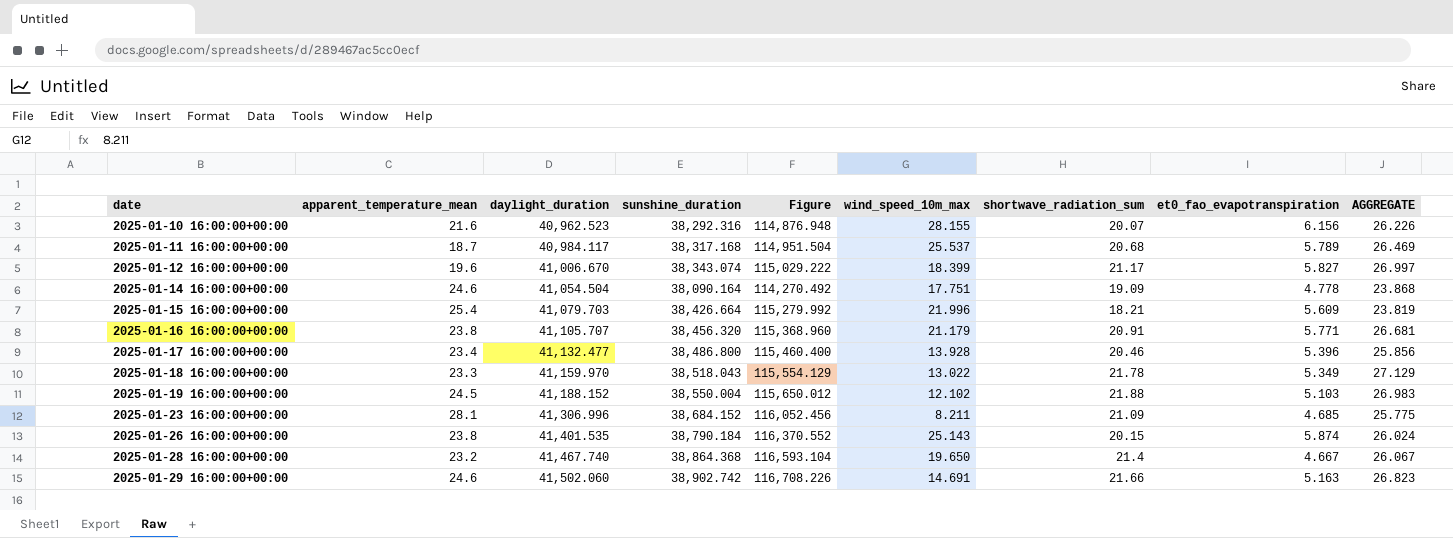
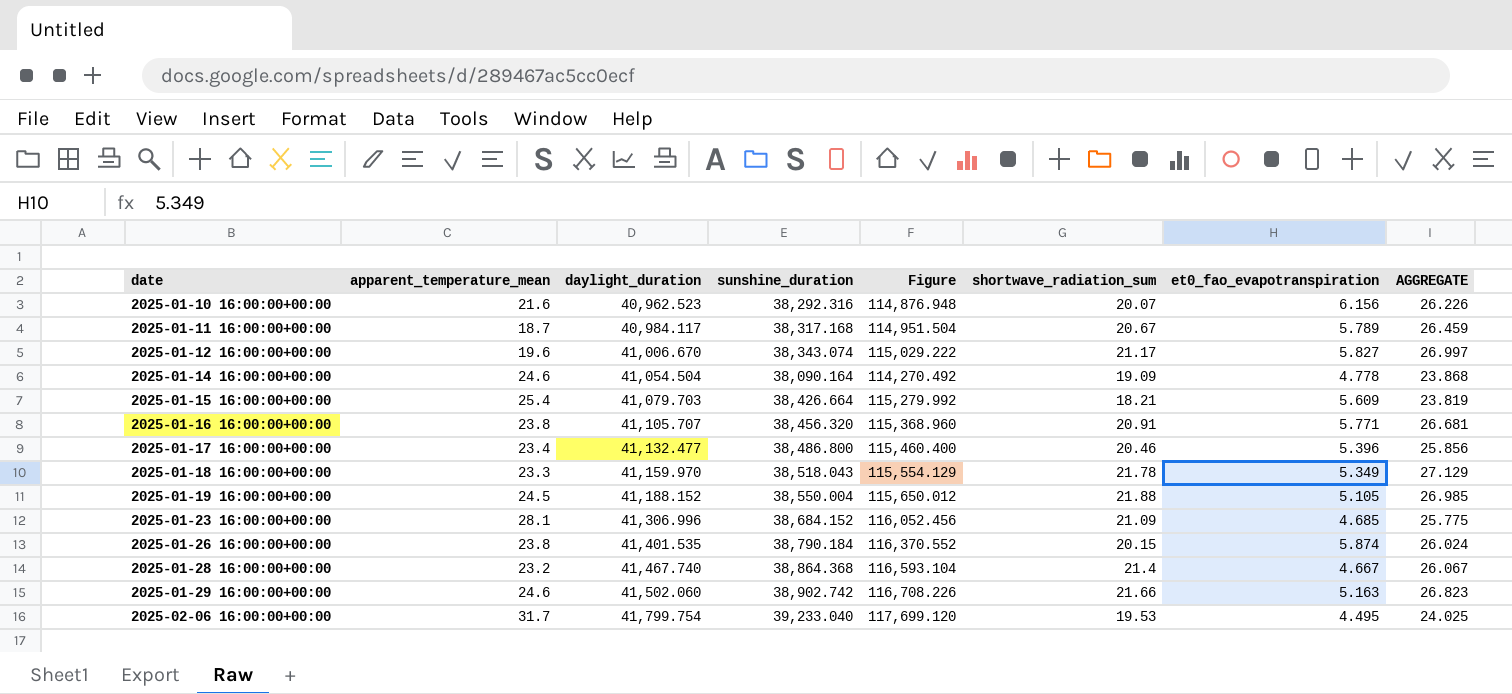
column wind_speed_10m_max | position: 6 -> none
2025-01-11 16:00:00+00:00 | shortwave_radiation_sum: 20.68 -> 20.67
2025-01-11 16:00:00+00:00 | AGGREGATE: 26.469 -> 26.459
2025-01-19 16:00:00+00:00 | et0_fao_evapotranspiration: 5.103 -> 5.105
2025-01-19 16:00:00+00:00 | AGGREGATE: 26.983 -> 26.985
row 2025-02-06 16:00:00+00:00: none -> 31.7 | 41,799.754 | 39,233.040 | 117,699.120 | 19.53 | 4.495 | 24.025

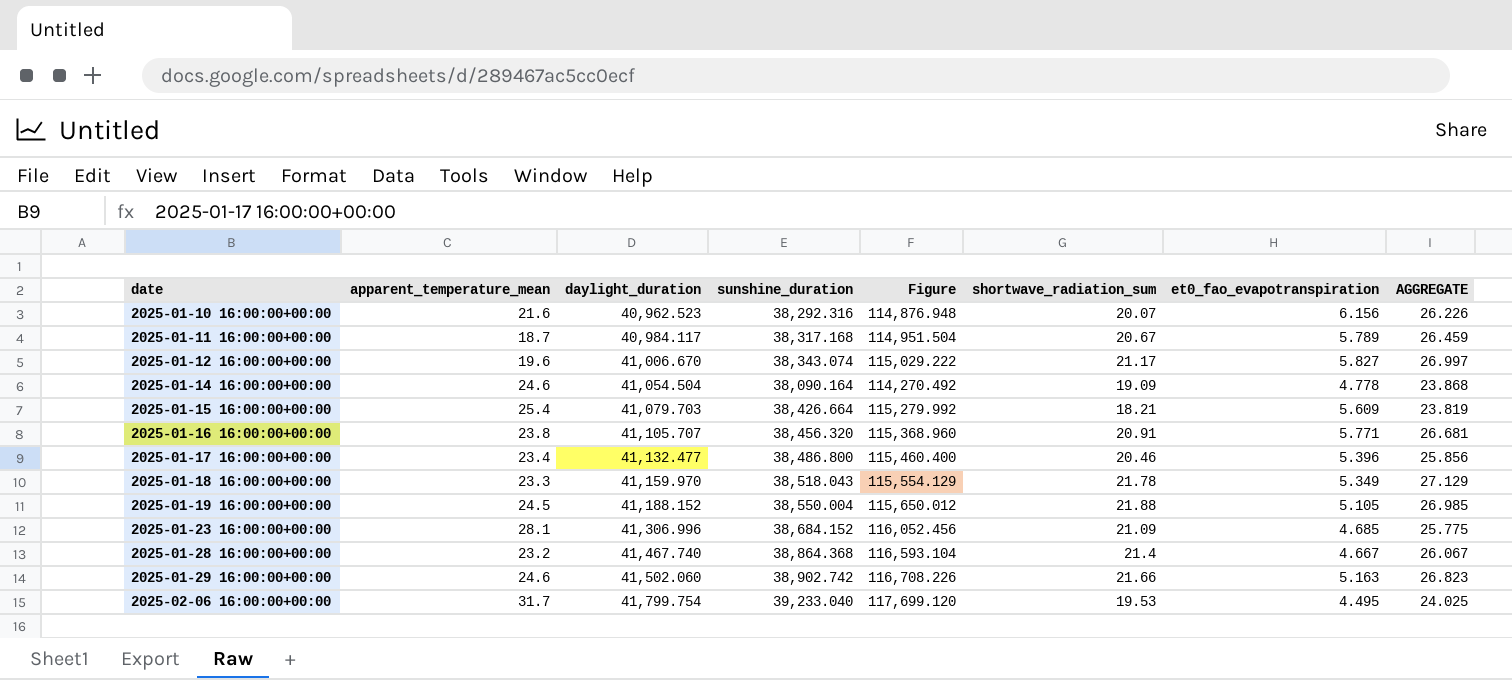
row 2025-01-26 16:00:00+00:00: 23.8 | 41,401.535 | 38,790.184 | 116,370.552 | 20.15 | 5.874 | 26.024 -> none

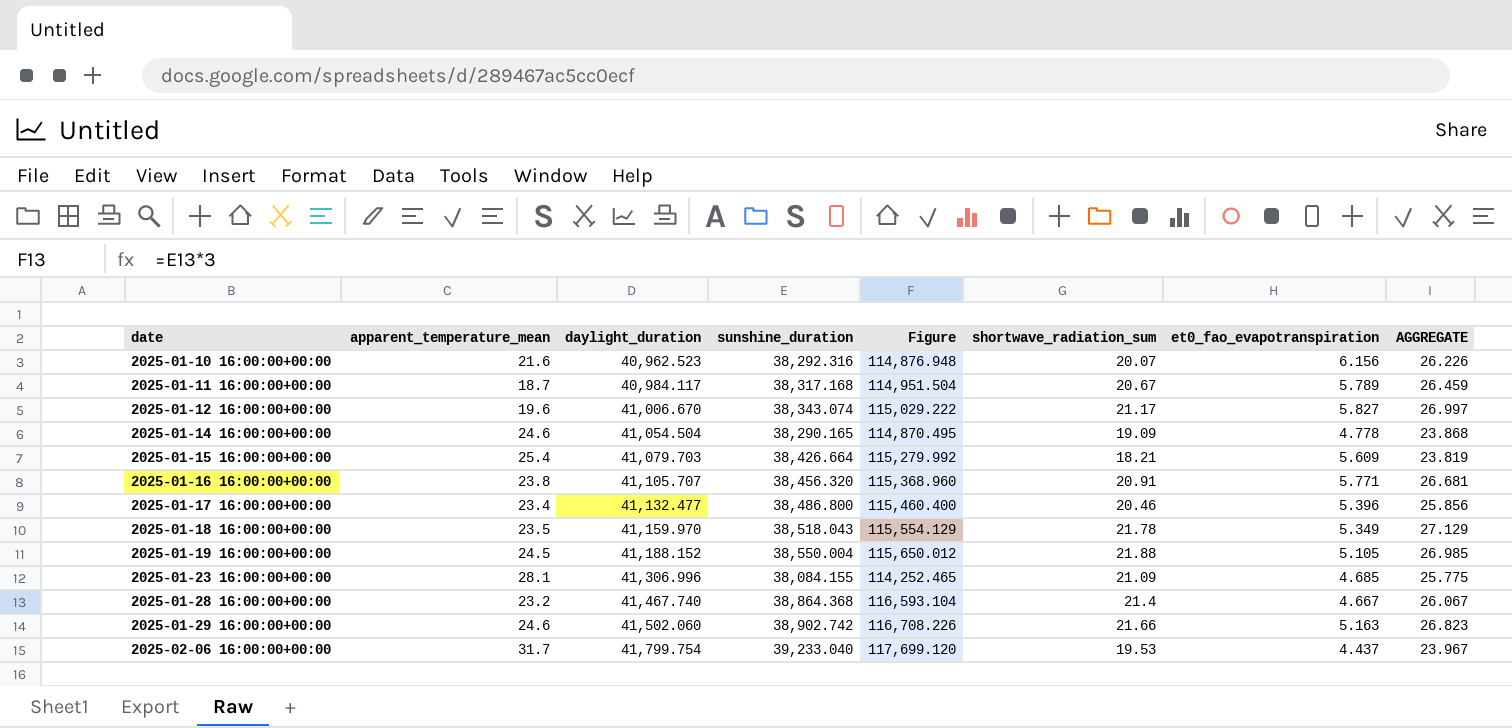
2025-01-14 16:00:00+00:00 | sunshine_duration: 38,090.164 -> 38,290.165
2025-01-14 16:00:00+00:00 | Figure: 114,270.492 -> 114,870.495
2025-01-18 16:00:00+00:00 | apparent_temperature_mean: 23.3 -> 23.5
2025-01-23 16:00:00+00:00 | sunshine_duration: 38,684.152 -> 38,084.155
2025-01-23 16:00:00+00:00 | Figure: 116,052.456 -> 114,252.465
2025-02-06 16:00:00+00:00 | et0_fao_evapotranspiration: 4.495 -> 4.437
2025-02-06 16:00:00+00:00 | AGGREGATE: 24.025 -> 23.967

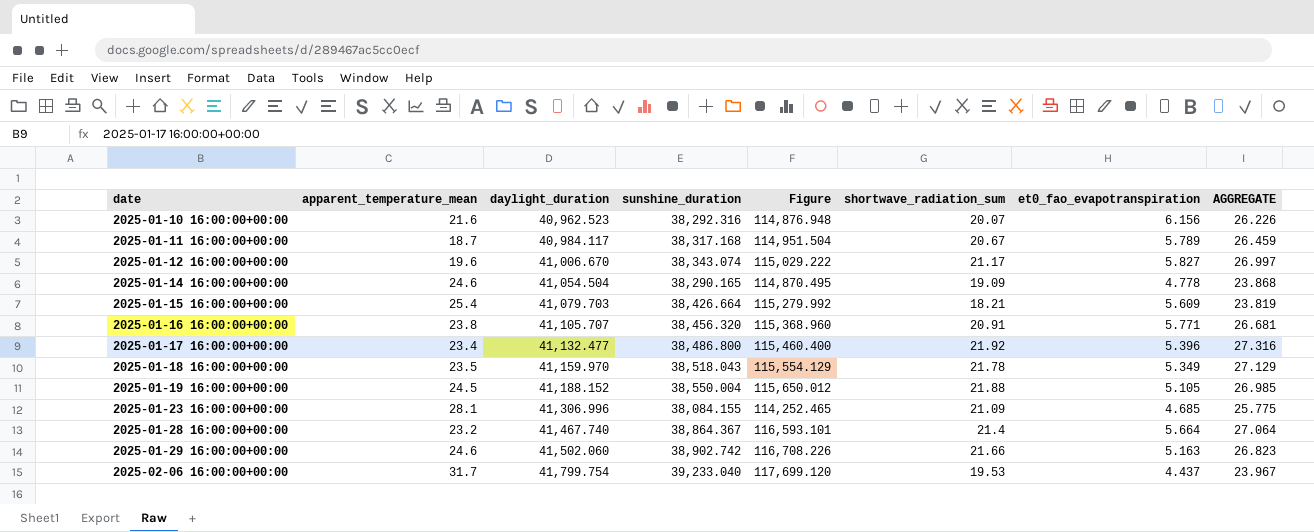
2025-01-17 16:00:00+00:00 | shortwave_radiation_sum: 20.46 -> 21.92
2025-01-17 16:00:00+00:00 | AGGREGATE: 25.856 -> 27.316
2025-01-28 16:00:00+00:00 | sunshine_duration: 38,864.368 -> 38,864.367
2025-01-28 16:00:00+00:00 | Figure: 116,593.104 -> 116,593.101
2025-01-28 16:00:00+00:00 | et0_fao_evapotranspiration: 4.667 -> 5.664
2025-01-28 16:00:00+00:00 | AGGREGATE: 26.067 -> 27.064

